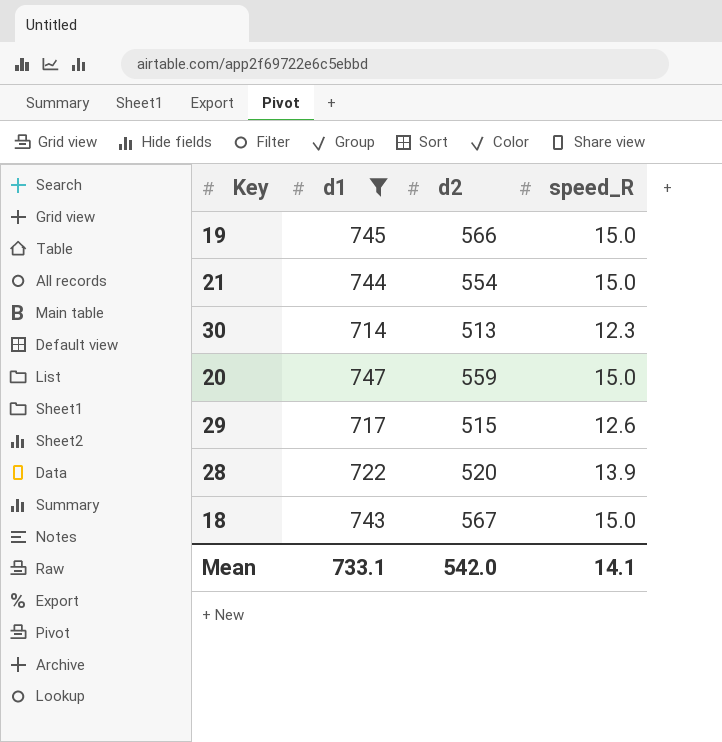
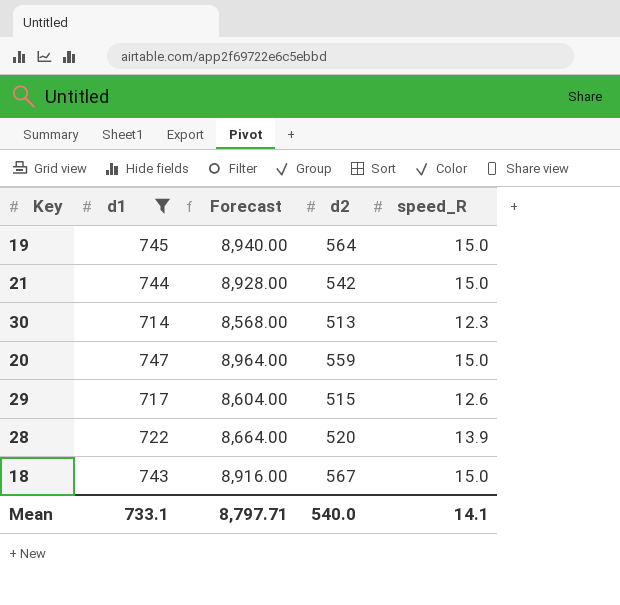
column Forecast | formula: none -> [d1] * 12
19 | d2: 566 -> 564
21 | d2: 554 -> 542
Mean | d2: 542.0 -> 540.0

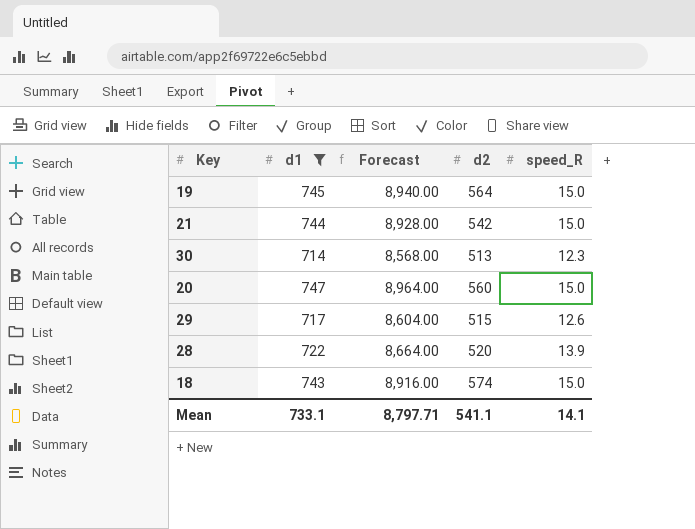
20 | d2: 559 -> 560
18 | d2: 567 -> 574
Mean | d2: 540.0 -> 541.1

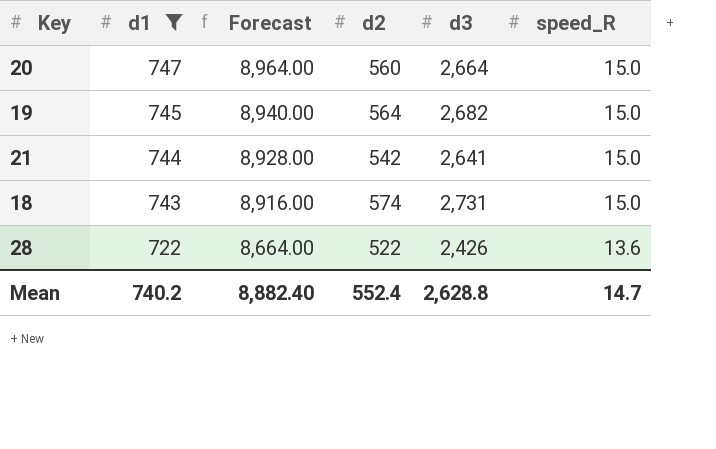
row order: none -> d1 descending
column d3 | position: none -> 5
row 30: 714 | 8,568.00 | 513 | 12.3 -> none
row 29: 717 | 8,604.00 | 515 | 12.6 -> none
28 | d2: 520 -> 522
28 | speed_R: 13.9 -> 13.6
Mean | d1: 733.1 -> 740.2
Mean | Forecast: 8,797.71 -> 8,882.40
Mean | d2: 541.1 -> 552.4
Mean | speed_R: 14.1 -> 14.7

